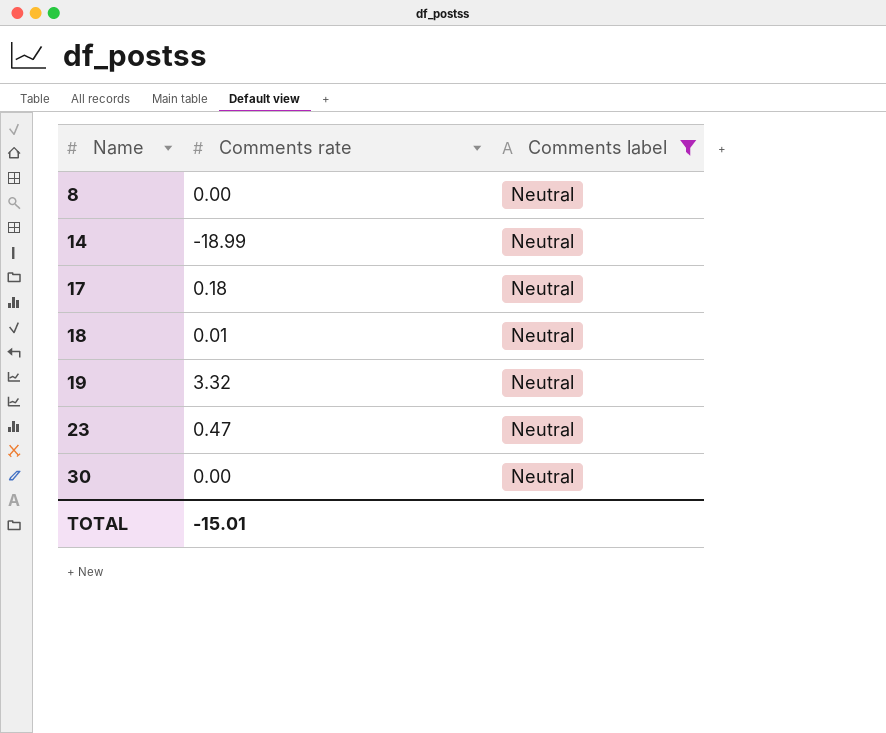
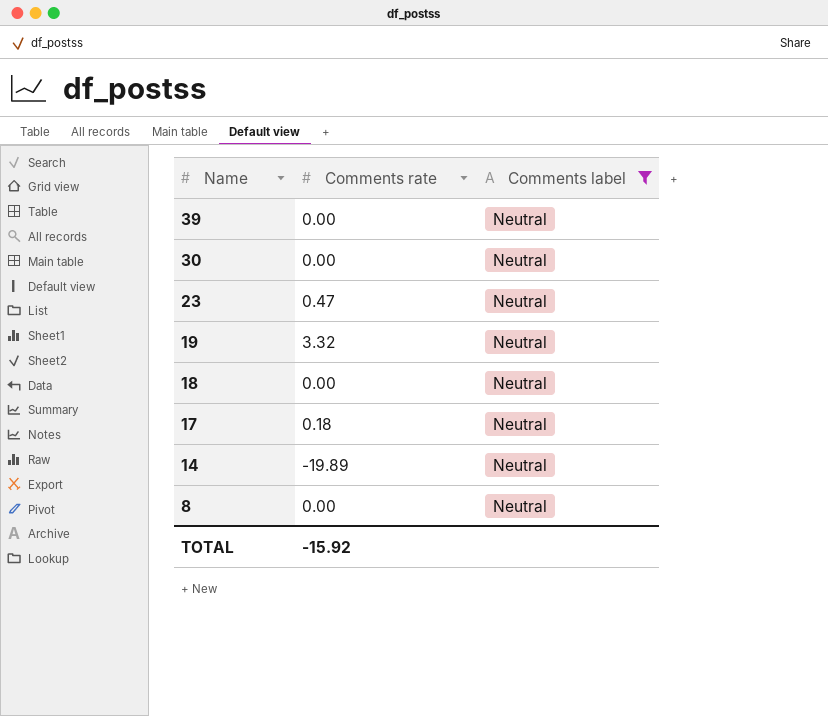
row order: Name ascending -> Name descending
row 39: none -> 0.00 | Neutral
18 | Comments rate: 0.01 -> 0.00
14 | Comments rate: -18.99 -> -19.89
TOTAL | Comments rate: -15.01 -> -15.92

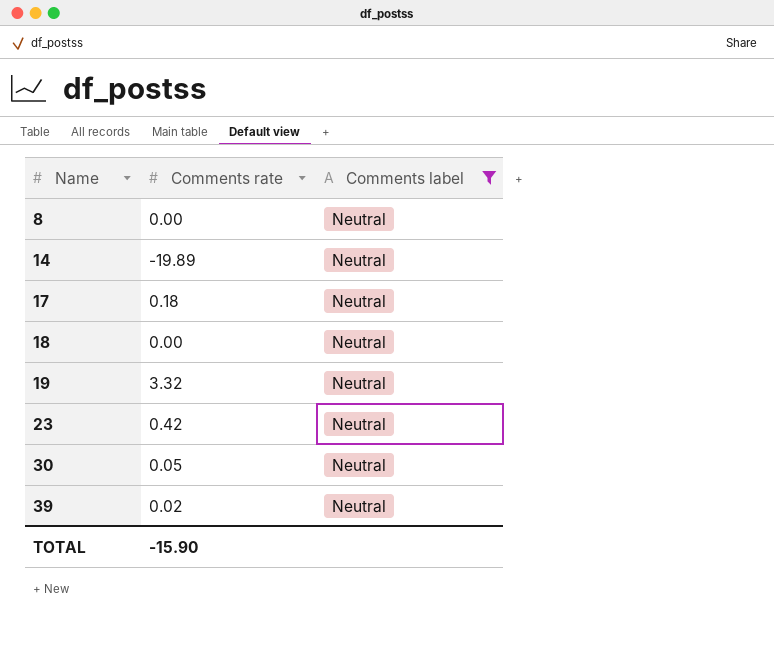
row order: Name descending -> Name ascending
23 | Comments rate: 0.47 -> 0.42
30 | Comments rate: 0.00 -> 0.05
39 | Comments rate: 0.00 -> 0.02
TOTAL | Comments rate: -15.92 -> -15.90

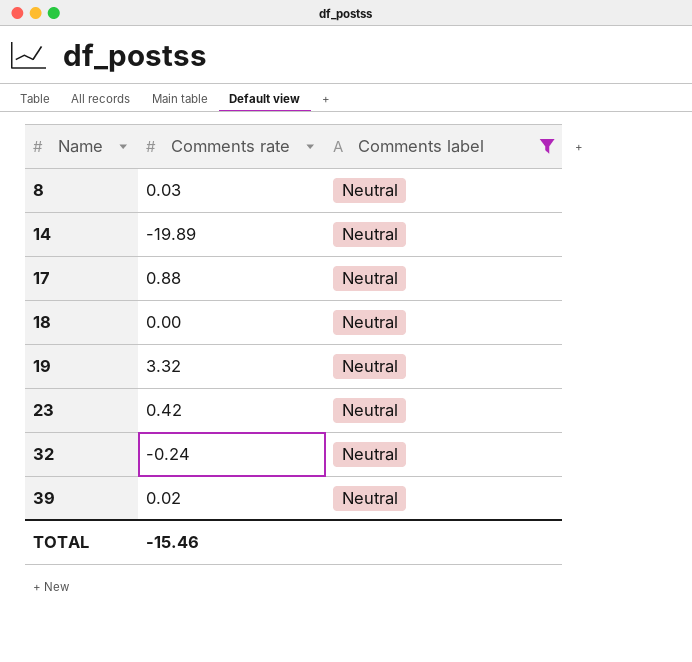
row 30: 0.05 | Neutral -> none
8 | Comments rate: 0.00 -> 0.03
17 | Comments rate: 0.18 -> 0.88
row 32: none -> -0.24 | Neutral
TOTAL | Comments rate: -15.90 -> -15.46

